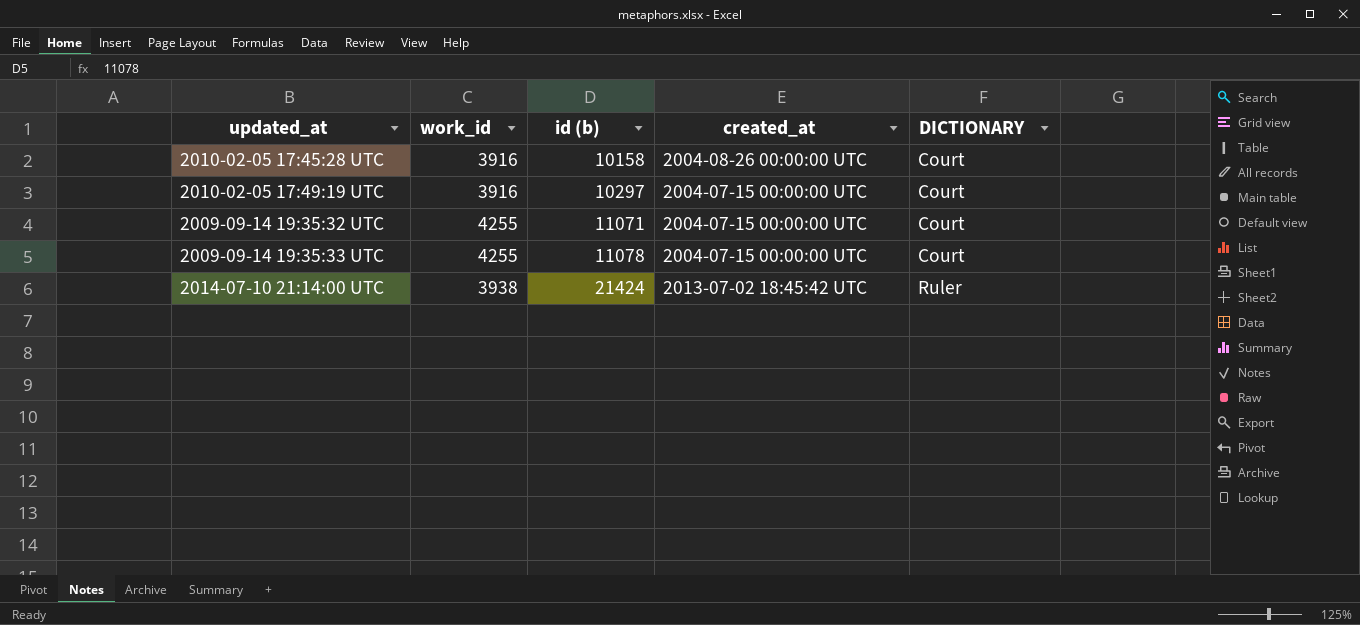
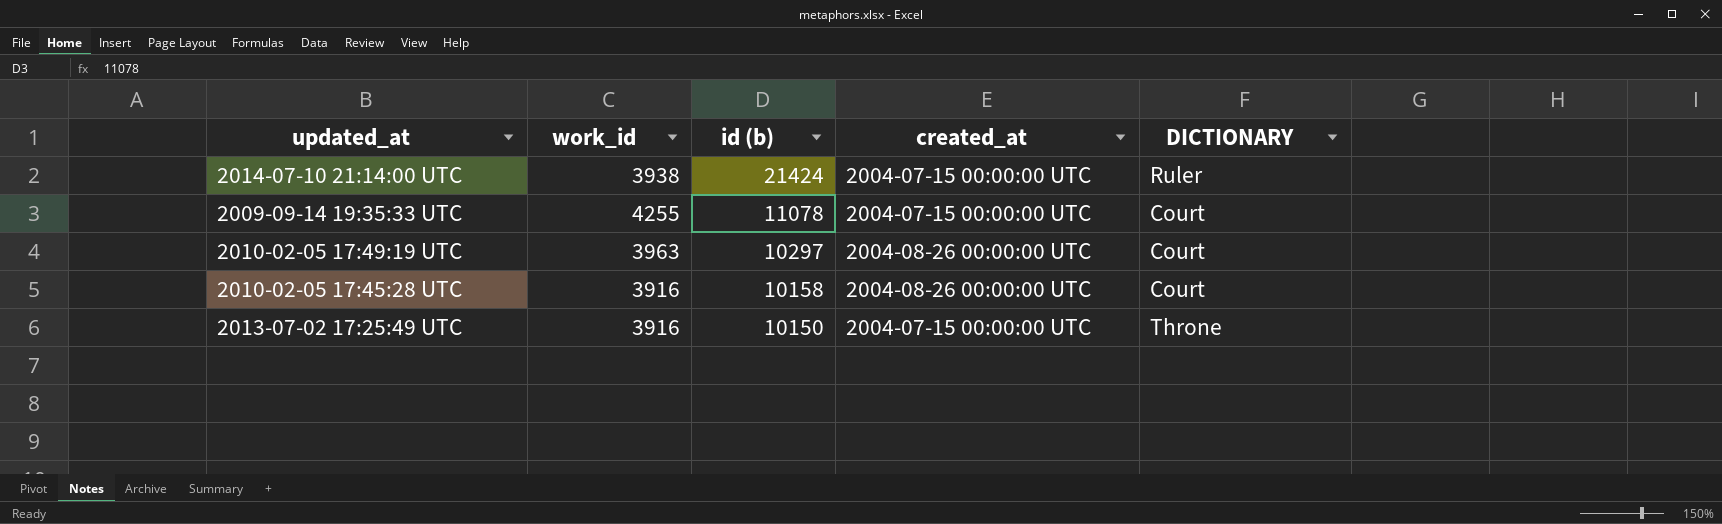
row order: id (b) ascending -> id (b) descending
row 2009-09-14 19:35:32 UTC: 4255 | 11071 | 2004-07-15 00:00:00 UTC | Court -> none
2014-07-10 21:14:00 UTC | created_at: 2013-07-02 18:45:42 UTC -> 2004-07-15 00:00:00 UTC
2010-02-05 17:49:19 UTC | work_id: 3916 -> 3963
2010-02-05 17:49:19 UTC | created_at: 2004-07-15 00:00:00 UTC -> 2004-08-26 00:00:00 UTC
row 2013-07-02 17:25:49 UTC: none -> 3916 | 10150 | 2004-07-15 00:00:00 UTC | Throne

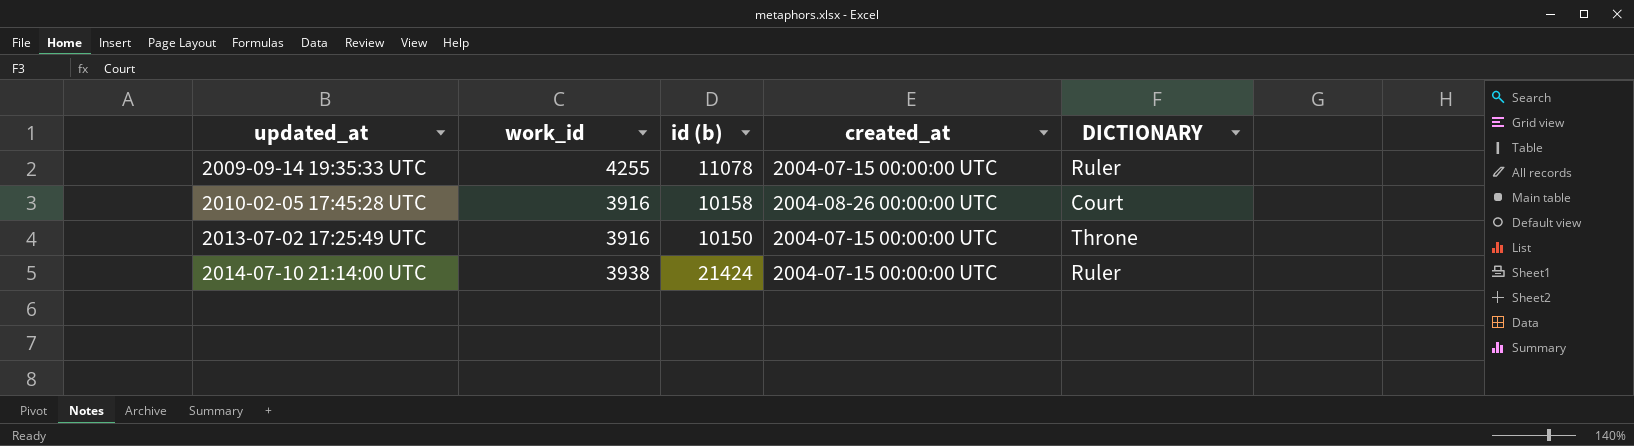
row order: id (b) descending -> updated_at ascending
row 2010-02-05 17:49:19 UTC: 3963 | 10297 | 2004-08-26 00:00:00 UTC | Court -> none
2009-09-14 19:35:33 UTC | DICTIONARY: Court -> Ruler

